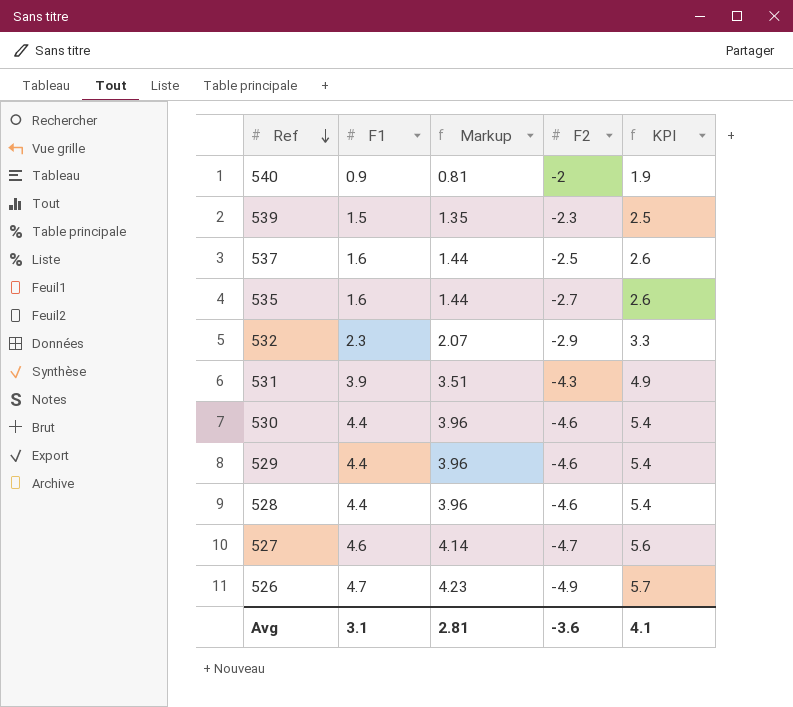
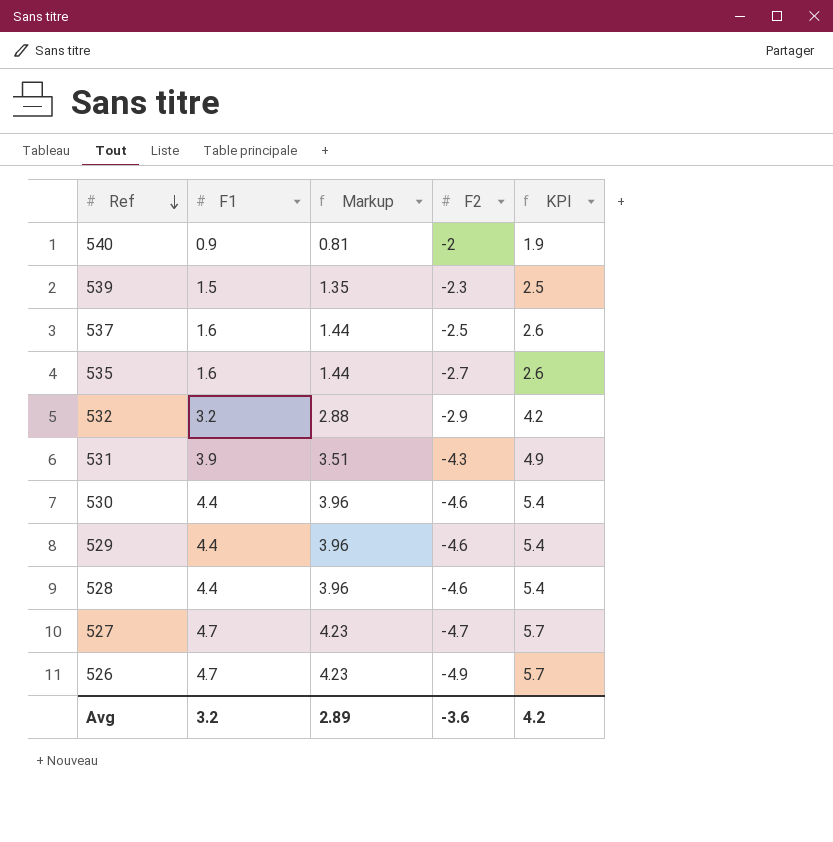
532 | F1: 2.3 -> 3.2
532 | Markup: 2.07 -> 2.88
532 | KPI: 3.3 -> 4.2
527 | F1: 4.6 -> 4.7
527 | Markup: 4.14 -> 4.23
527 | KPI: 5.6 -> 5.7
Avg | F1: 3.1 -> 3.2
Avg | Markup: 2.81 -> 2.89
Avg | KPI: 4.1 -> 4.2

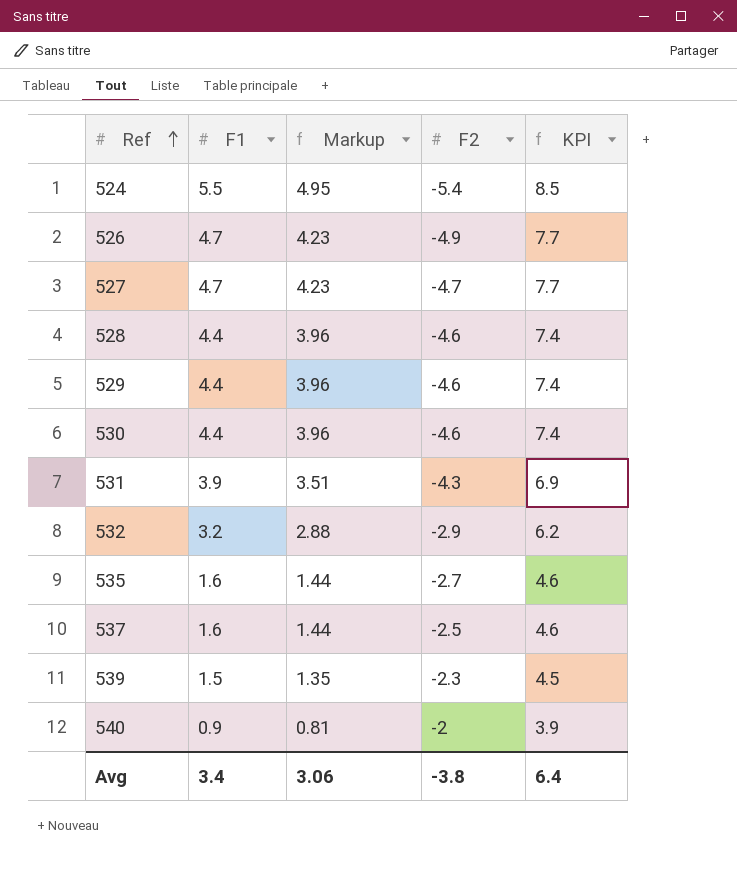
row order: Ref descending -> Ref ascending
column KPI | formula: [F1] + 1 -> [F1] + 3
row 524: none -> 5.5 | 4.95 | -5.4 | 8.5
Avg | F1: 3.2 -> 3.4
Avg | Markup: 2.89 -> 3.06
Avg | F2: -3.6 -> -3.8
Avg | KPI: 4.2 -> 6.4

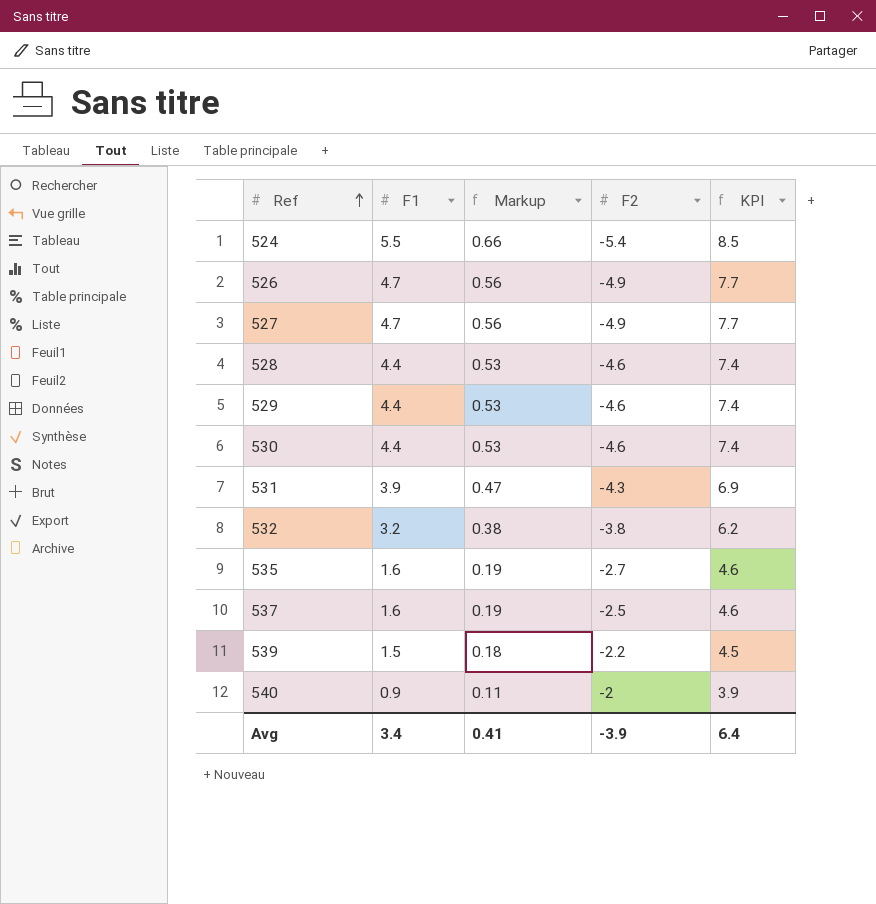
column Markup | formula: [F1] * 0.9 -> [F1] * 0.12
527 | F2: -4.7 -> -4.9
532 | F2: -2.9 -> -3.8
539 | F2: -2.3 -> -2.2
Avg | Markup: 3.06 -> 0.41
Avg | F2: -3.8 -> -3.9

